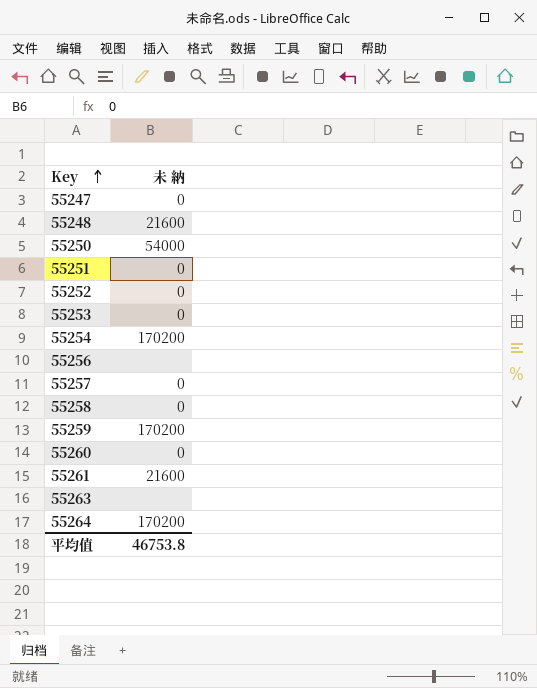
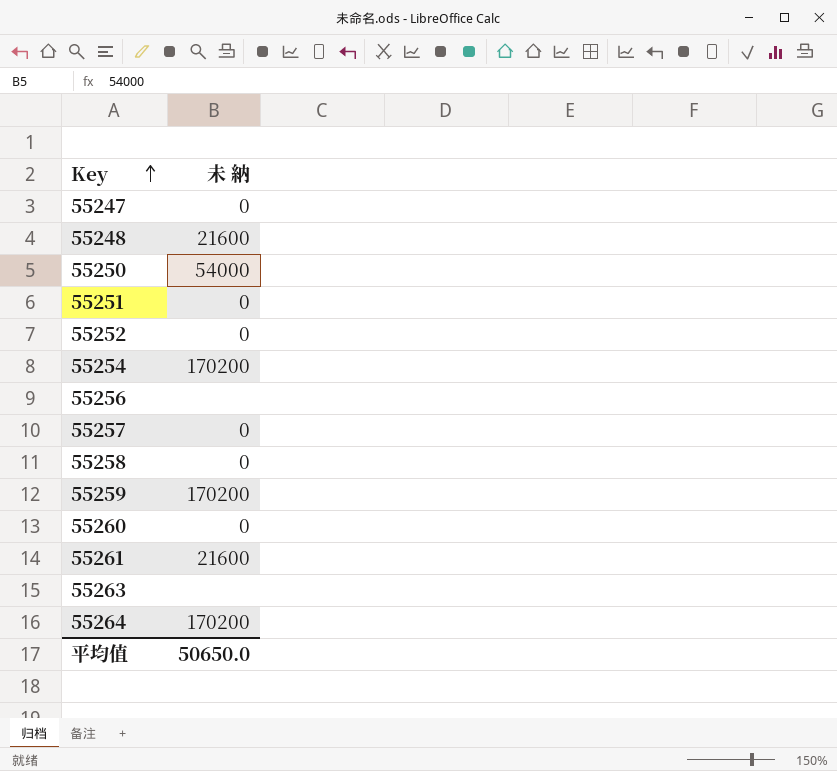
row 55253: 0 -> none
平均值 | 未 納: 46753.8 -> 50650.0

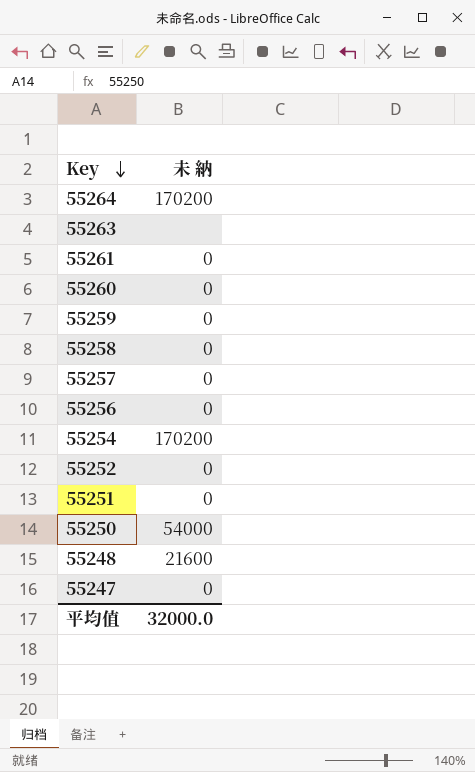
row order: Key ascending -> Key descending
55261 | 未 納: 21600 -> 0
55259 | 未 納: 170200 -> 0
55256 | 未 納: none -> 0
平均值 | 未 納: 50650.0 -> 32000.0

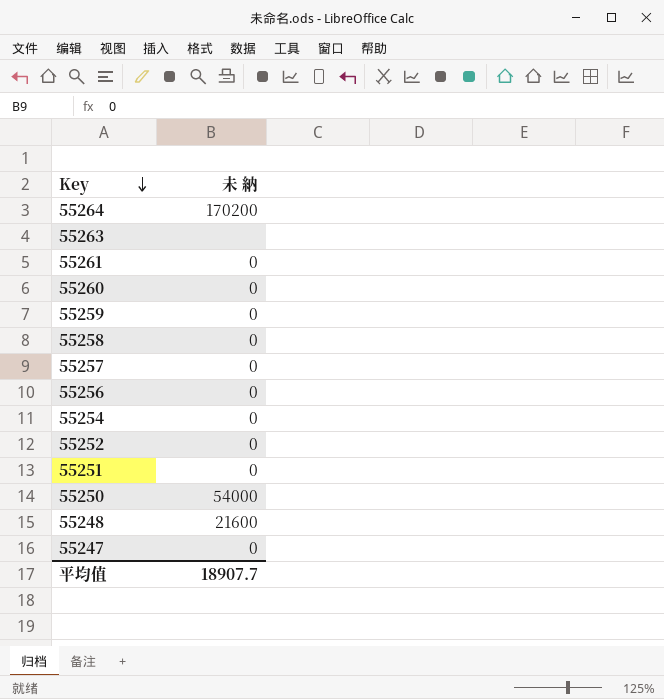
55254 | 未 納: 170200 -> 0
平均值 | 未 納: 32000.0 -> 18907.7

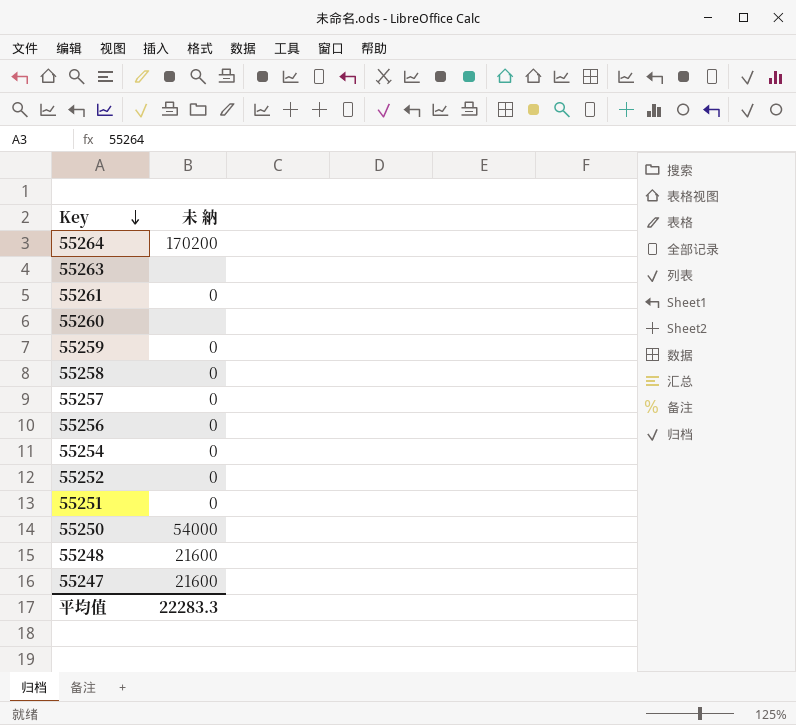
55260 | 未 納: 0 -> none
55247 | 未 納: 0 -> 21600
平均值 | 未 納: 18907.7 -> 22283.3

